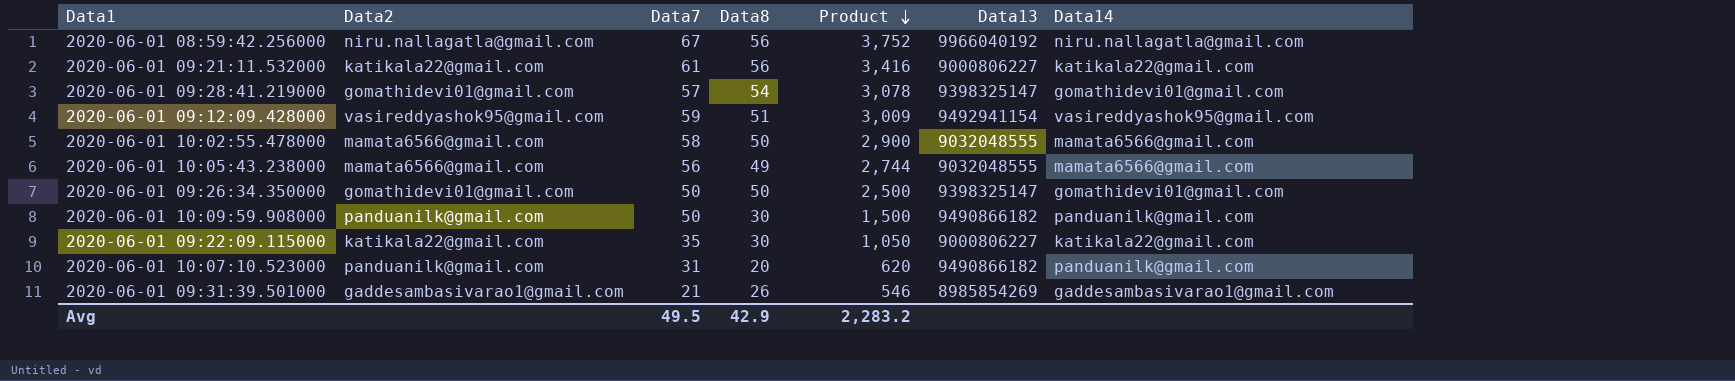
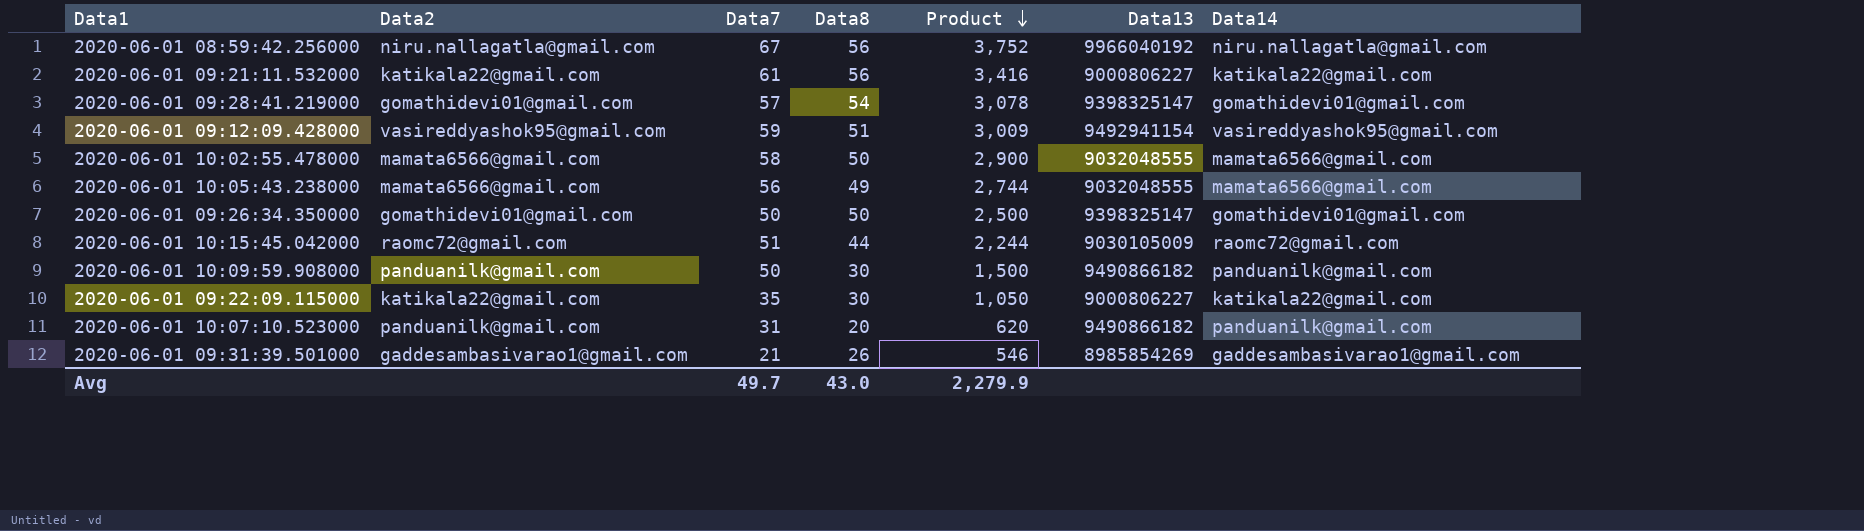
row 2020-06-01 10:15:45.042000: none -> raomc72@gmail.com | 51 | 44 | 2,244 | 9030105009 | raomc72@gmail.com
Avg | Data7: 49.5 -> 49.7
Avg | Data8: 42.9 -> 43.0
Avg | Product: 2,283.2 -> 2,279.9

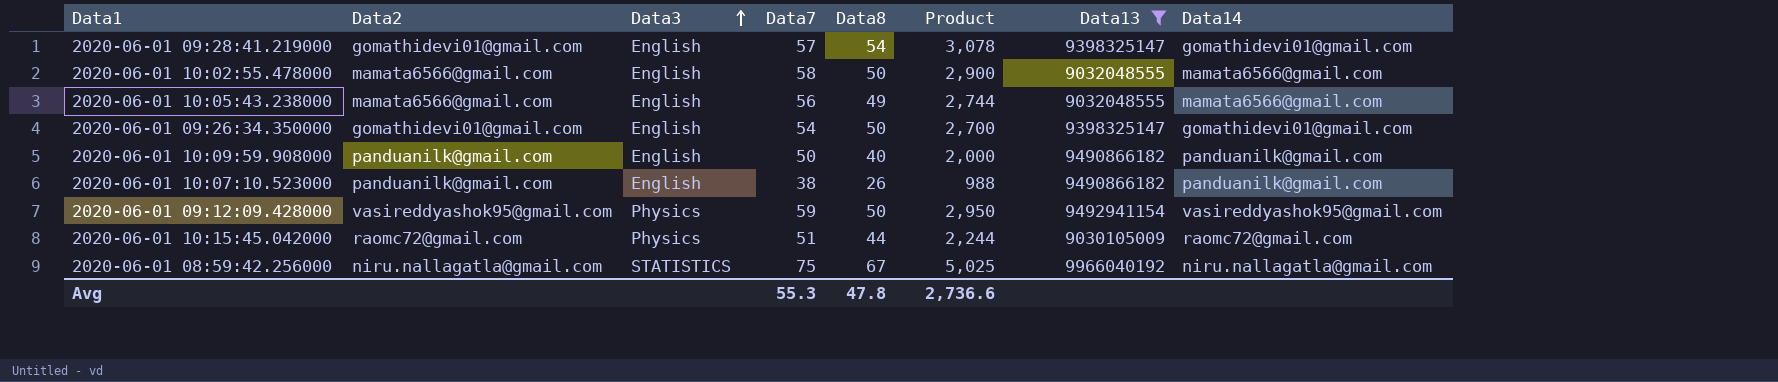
filter: none -> Data13 >= 9030105009
row order: Product descending -> Data3 ascending
column Data3 | position: none -> 3
2020-06-01 09:26:34.350000 | Data7: 50 -> 54
2020-06-01 09:26:34.350000 | Product: 2,500 -> 2,700
2020-06-01 10:09:59.908000 | Data8: 30 -> 40
2020-06-01 10:09:59.908000 | Product: 1,500 -> 2,000
2020-06-01 10:07:10.523000 | Data7: 31 -> 38
2020-06-01 10:07:10.523000 | Data8: 20 -> 26
2020-06-01 10:07:10.523000 | Product: 620 -> 988
2020-06-01 09:12:09.428000 | Data8: 51 -> 50
2020-06-01 09:12:09.428000 | Product: 3,009 -> 2,950
2020-06-01 08:59:42.256000 | Data7: 67 -> 75
2020-06-01 08:59:42.256000 | Data8: 56 -> 67
2020-06-01 08:59:42.256000 | Product: 3,752 -> 5,025
Avg | Data7: 49.7 -> 55.3
Avg | Data8: 43.0 -> 47.8
Avg | Product: 2,279.9 -> 2,736.6

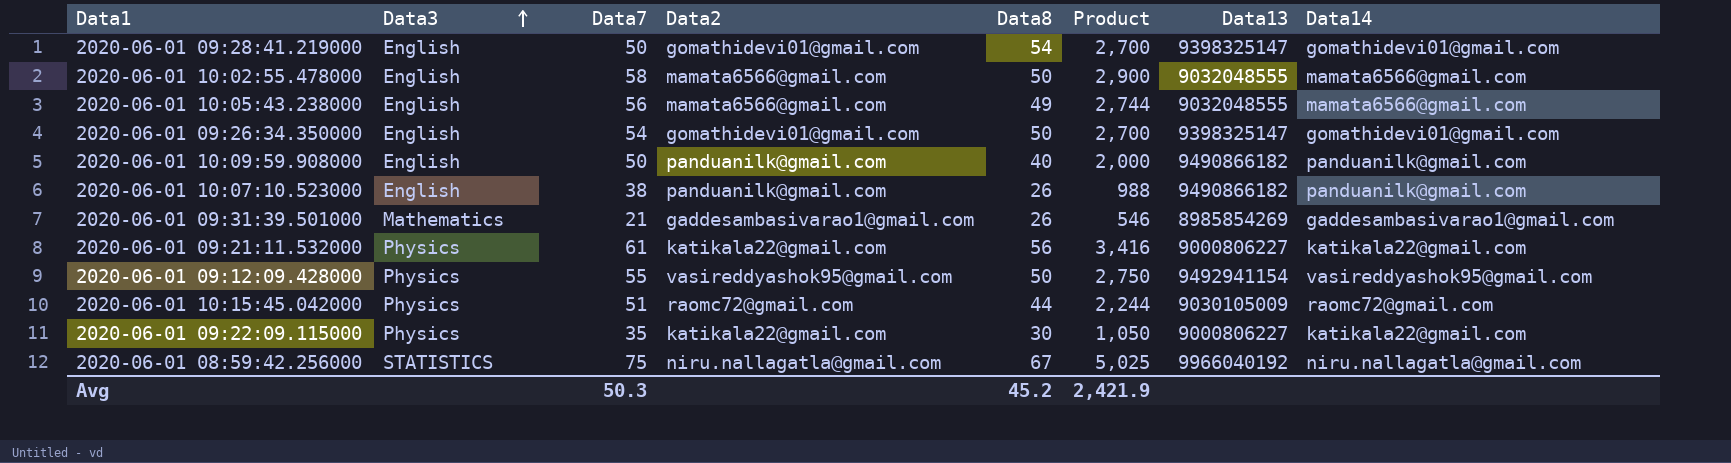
filter: Data13 >= 9030105009 -> none
column Data2 | position: 2 -> 4
2020-06-01 09:28:41.219000 | Data7: 57 -> 50
2020-06-01 09:28:41.219000 | Product: 3,078 -> 2,700
2020-06-01 09:12:09.428000 | Data7: 59 -> 55
2020-06-01 09:12:09.428000 | Product: 2,950 -> 2,750
Avg | Data7: 55.3 -> 50.3
Avg | Data8: 47.8 -> 45.2
Avg | Product: 2,736.6 -> 2,421.9

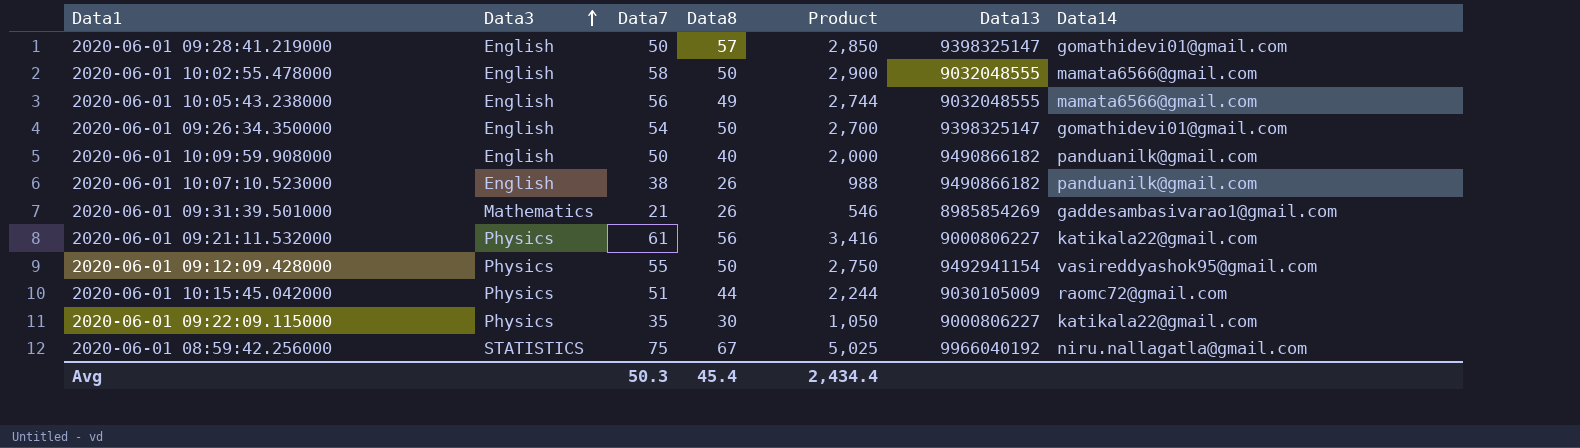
column Data2 | position: 4 -> none
2020-06-01 09:28:41.219000 | Data8: 54 -> 57
2020-06-01 09:28:41.219000 | Product: 2,700 -> 2,850
Avg | Data8: 45.2 -> 45.4
Avg | Product: 2,421.9 -> 2,434.4

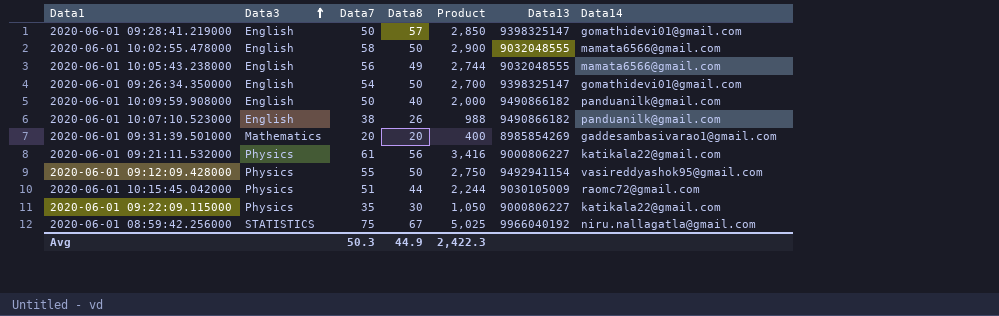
2020-06-01 09:31:39.501000 | Data7: 21 -> 20
2020-06-01 09:31:39.501000 | Data8: 26 -> 20
2020-06-01 09:31:39.501000 | Product: 546 -> 400
Avg | Data8: 45.4 -> 44.9
Avg | Product: 2,434.4 -> 2,422.3

